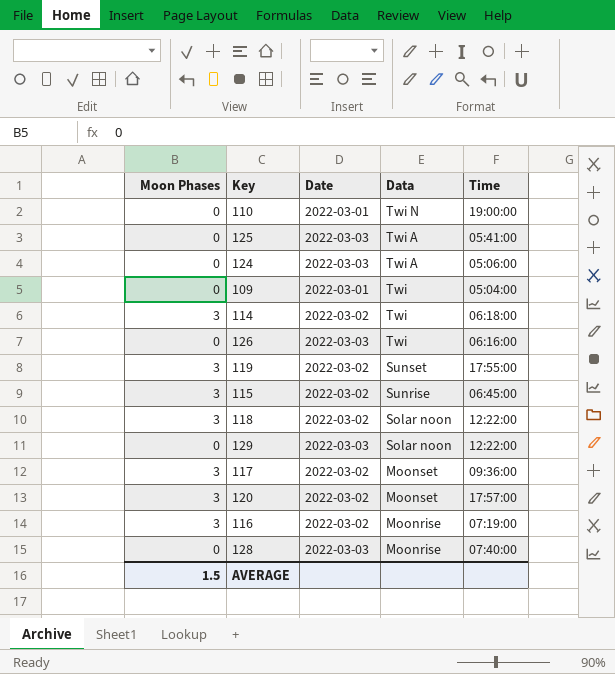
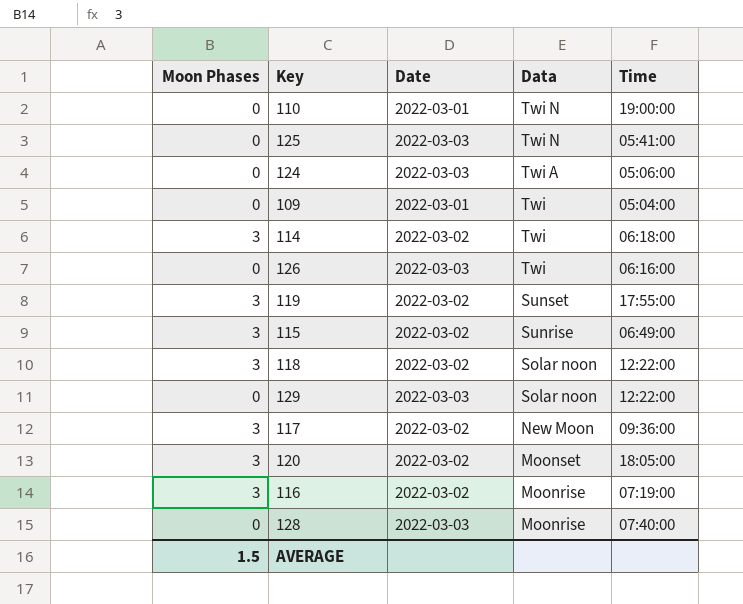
125 | Data: Twi A -> Twi N
115 | Time: 06:45:00 -> 06:49:00
117 | Data: Moonset -> New Moon
120 | Time: 17:57:00 -> 18:05:00

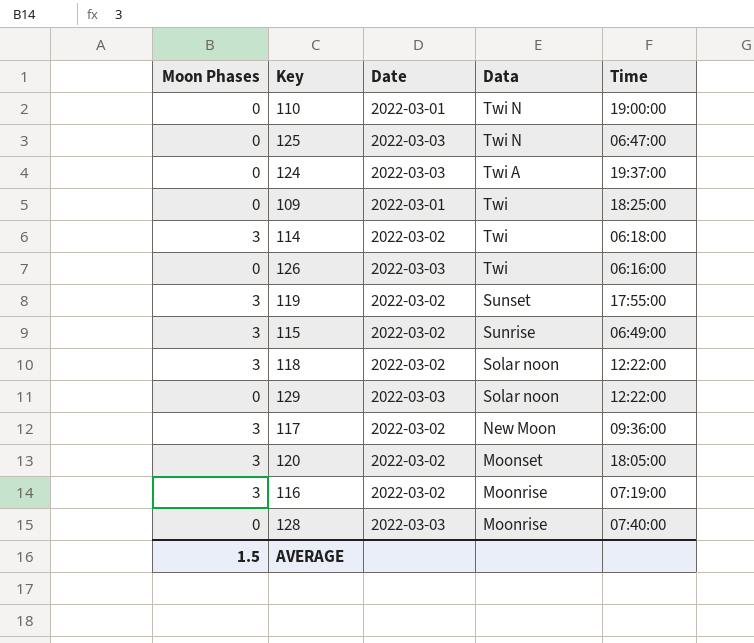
125 | Time: 05:41:00 -> 06:47:00
124 | Time: 05:06:00 -> 19:37:00
109 | Time: 05:04:00 -> 18:25:00

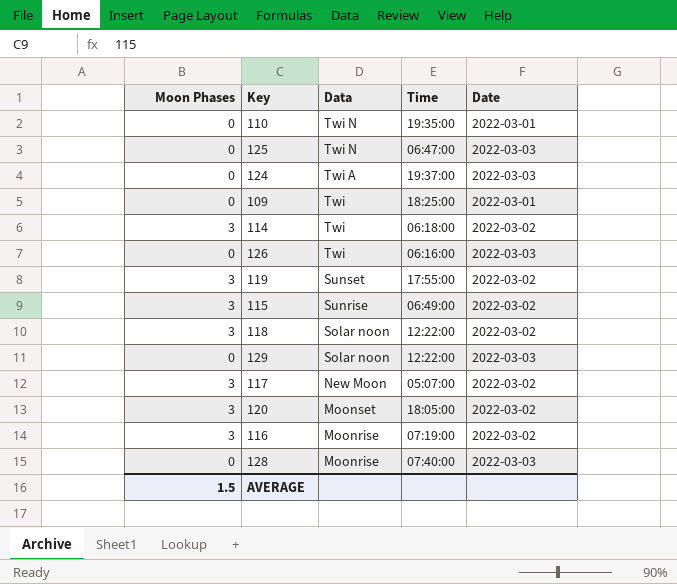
column Date | position: 3 -> 5
110 | Time: 19:00:00 -> 19:35:00
117 | Time: 09:36:00 -> 05:07:00

